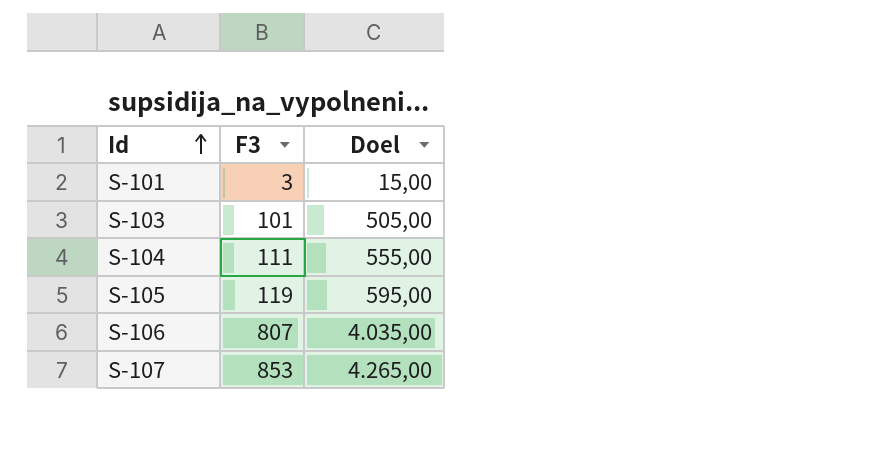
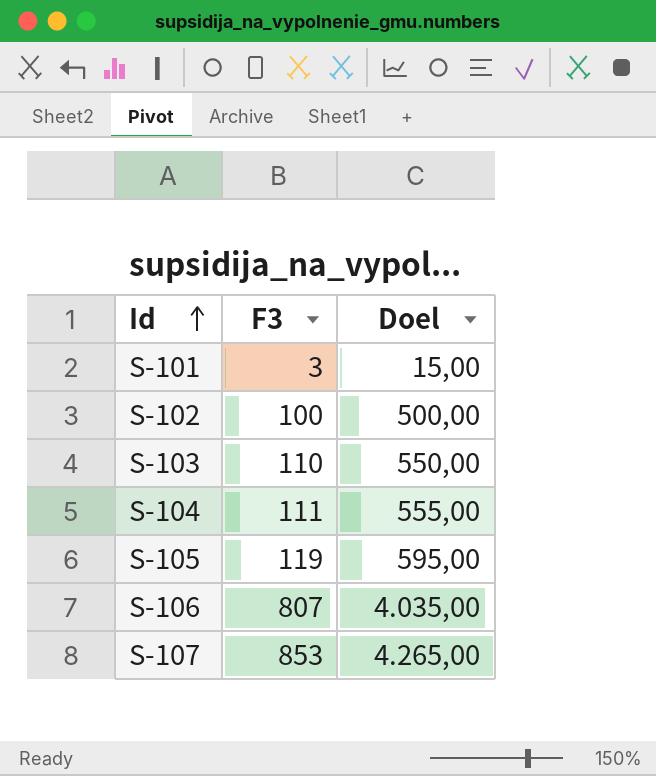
row S-102: none -> 100 | 500,00
S-103 | F3: 101 -> 110
S-103 | Doel: 505,00 -> 550,00

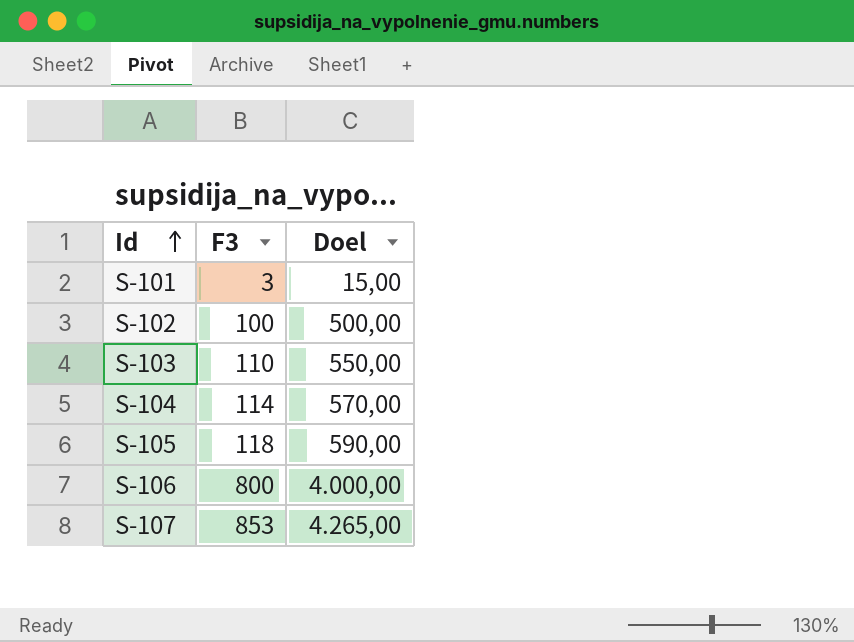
S-104 | F3: 111 -> 114
S-104 | Doel: 555,00 -> 570,00
S-105 | F3: 119 -> 118
S-105 | Doel: 595,00 -> 590,00
S-106 | F3: 807 -> 800
S-106 | Doel: 4.035,00 -> 4.000,00

